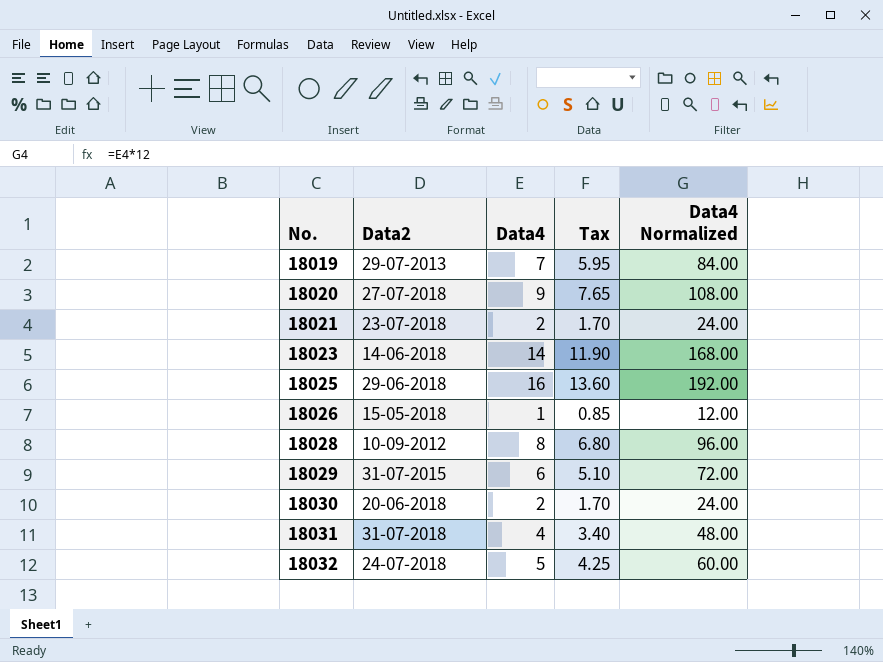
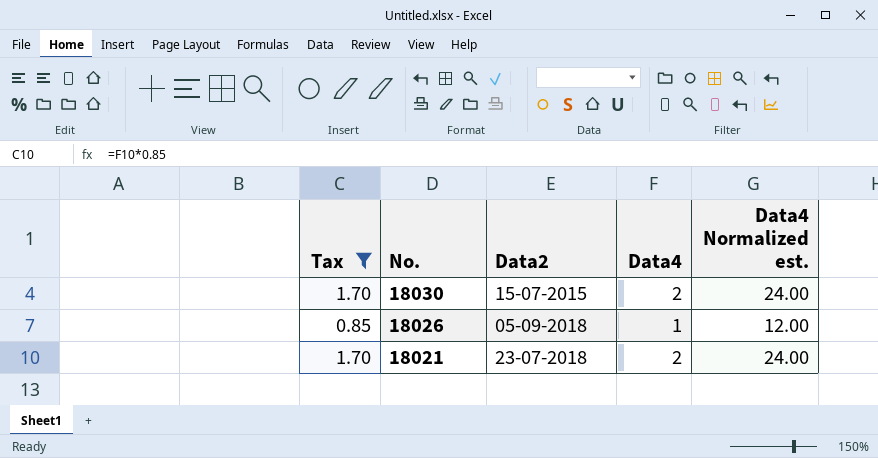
filter: none -> Tax <= 1.70
row order: No. ascending -> No. descending
column Tax | position: 4 -> 1
column name: Data4 Normalized -> Data4 Normalized est.
18030 | Data2: 20-06-2018 -> 15-07-2015
18026 | Data2: 15-05-2018 -> 05-09-2018

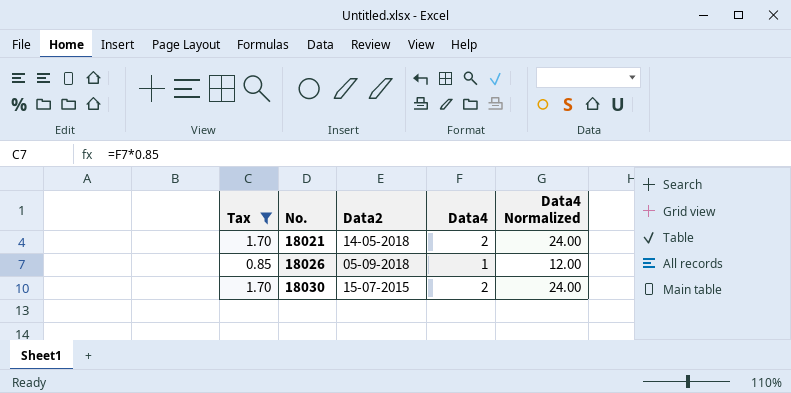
row order: No. descending -> No. ascending
column name: Data4 Normalized est. -> Data4 Normalized
18021 | Data2: 23-07-2018 -> 14-05-2018

